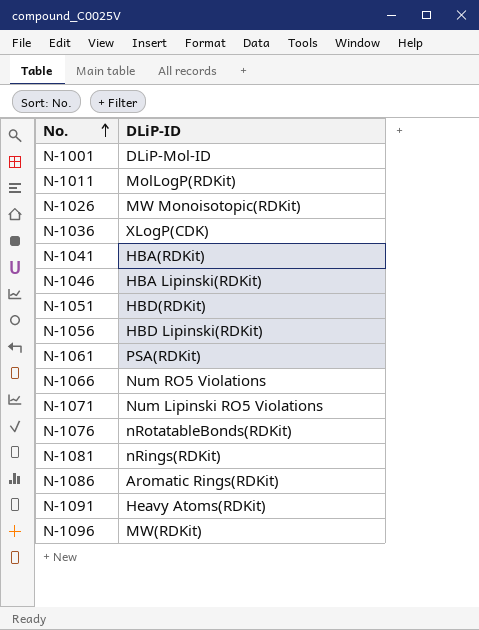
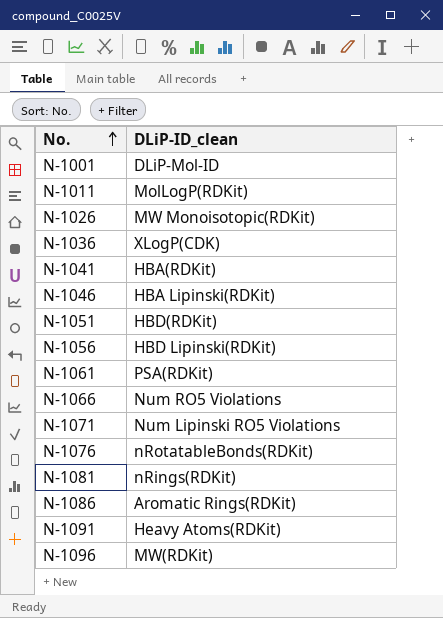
column name: DLiP-ID -> DLiP-ID_clean

